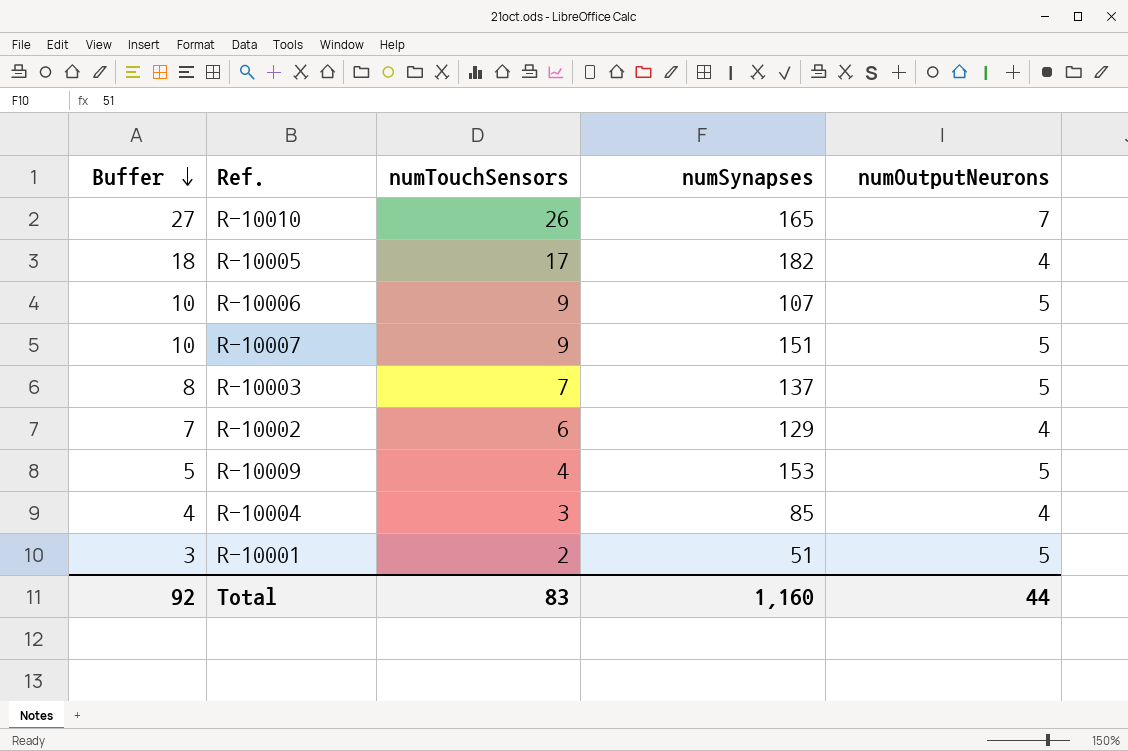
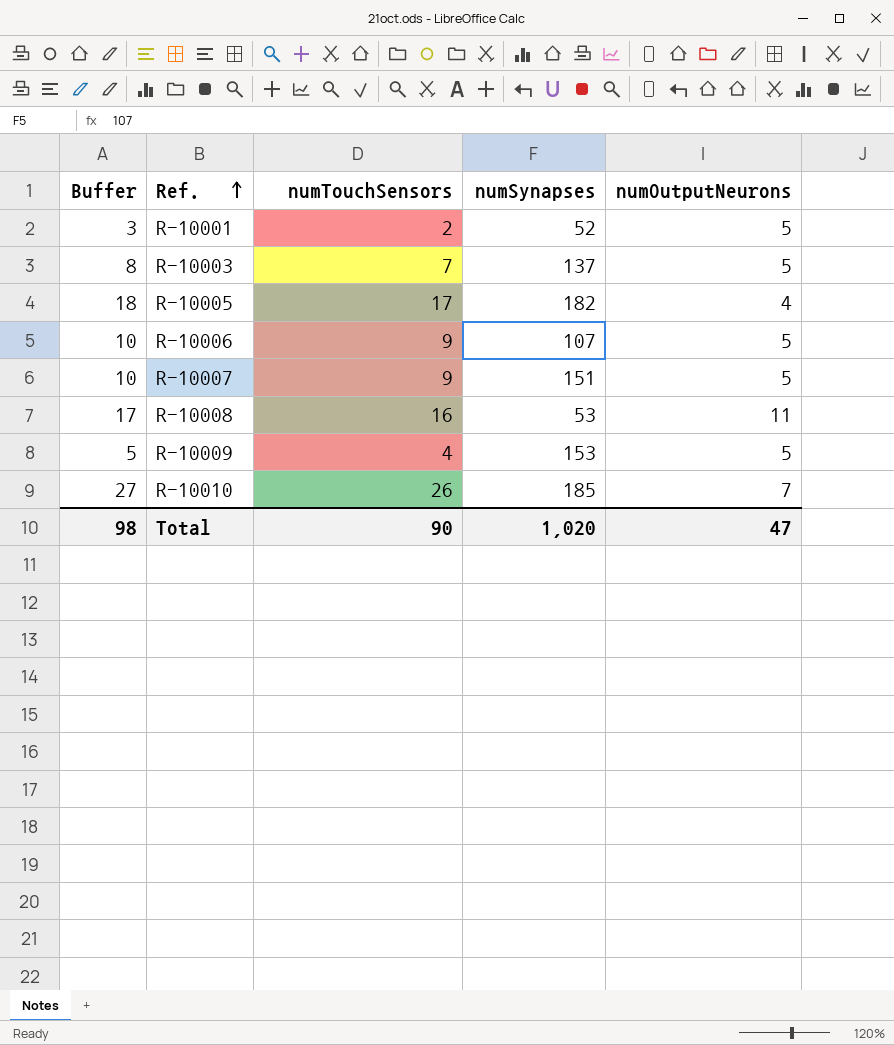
row order: Buffer descending -> Ref. ascending
row R-10002: 7 | 6 | 129 | 4 -> none
row R-10004: 4 | 3 | 85 | 4 -> none
R-10001 | numSynapses: 51 -> 52
row R-10008: none -> 17 | 16 | 53 | 11
R-10010 | numSynapses: 165 -> 185
Total | Buffer: 92 -> 98
Total | numTouchSensors: 83 -> 90
Total | numSynapses: 1,160 -> 1,020
Total | numOutputNeurons: 44 -> 47

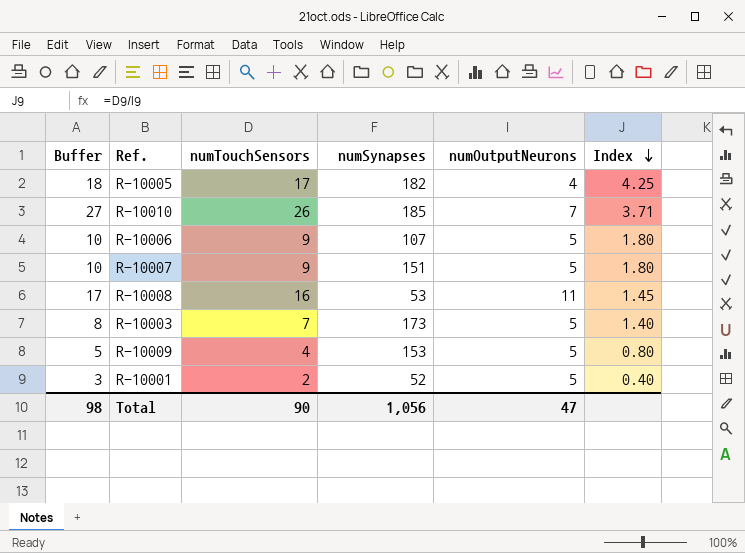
row order: Ref. ascending -> Index descending
column Index | formula: none -> [numTouchSensors] / [numOutputNeurons]
R-10003 | numSynapses: 137 -> 173
Total | numSynapses: 1,020 -> 1,056

